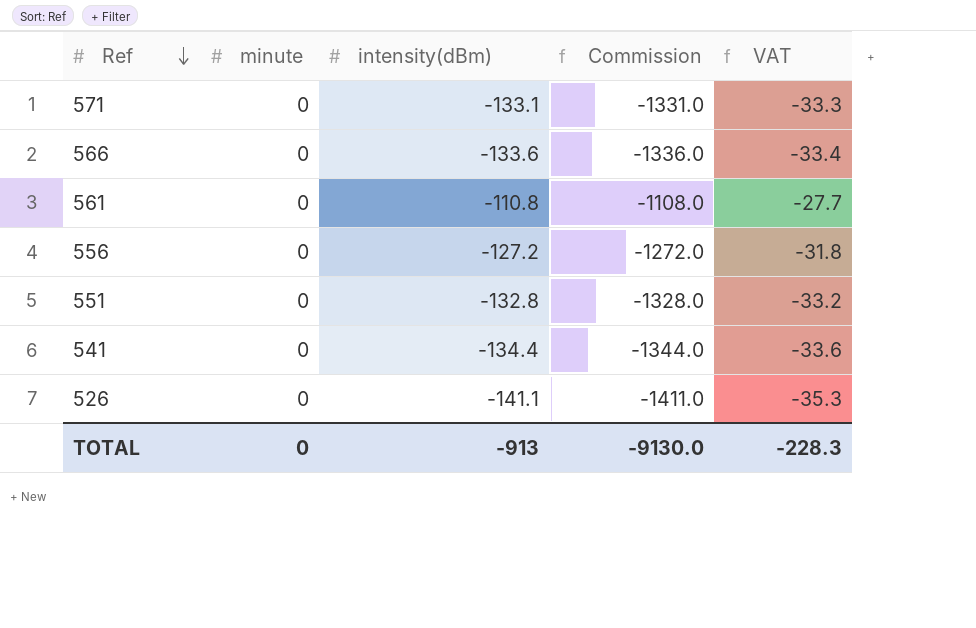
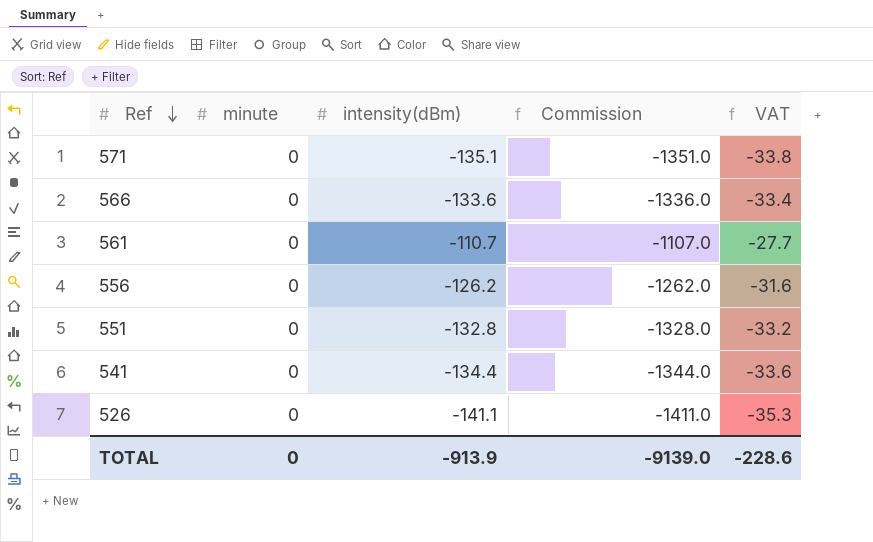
571 | intensity(dBm): -133.1 -> -135.1
571 | Commission: -1331.0 -> -1351.0
571 | VAT: -33.3 -> -33.8
561 | intensity(dBm): -110.8 -> -110.7
561 | Commission: -1108.0 -> -1107.0
556 | intensity(dBm): -127.2 -> -126.2
556 | Commission: -1272.0 -> -1262.0
556 | VAT: -31.8 -> -31.6
TOTAL | intensity(dBm): -913 -> -913.9
TOTAL | Commission: -9130.0 -> -9139.0
TOTAL | VAT: -228.3 -> -228.6

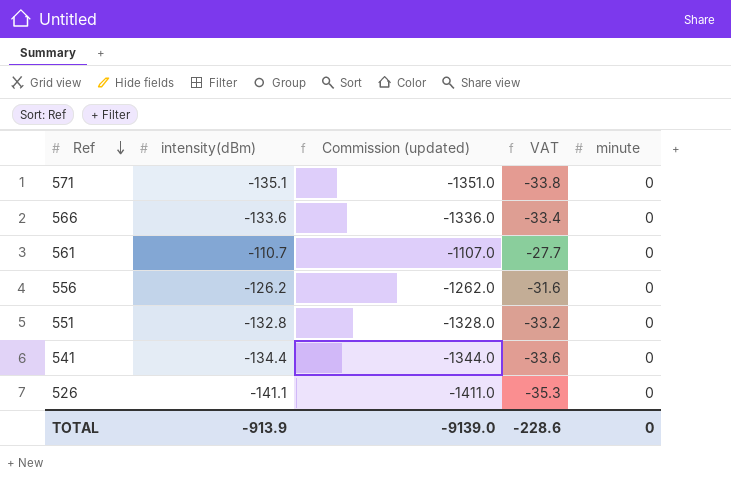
column name: Commission -> Commission (updated)
column minute | position: 2 -> 5

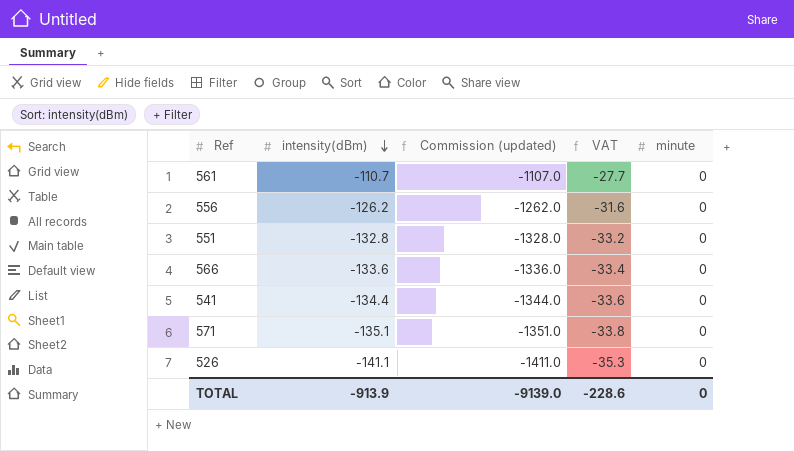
row order: Ref descending -> intensity(dBm) descending

